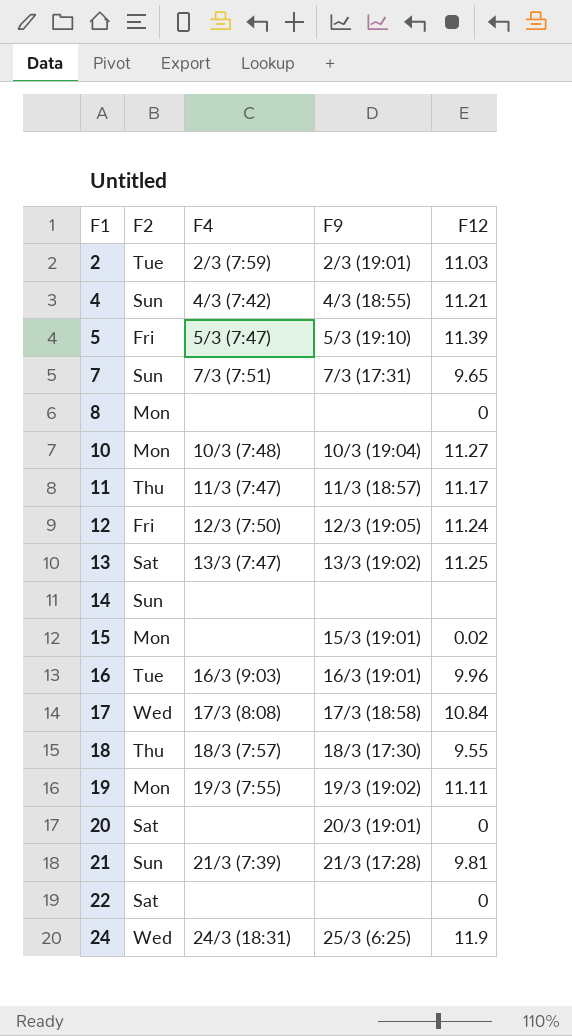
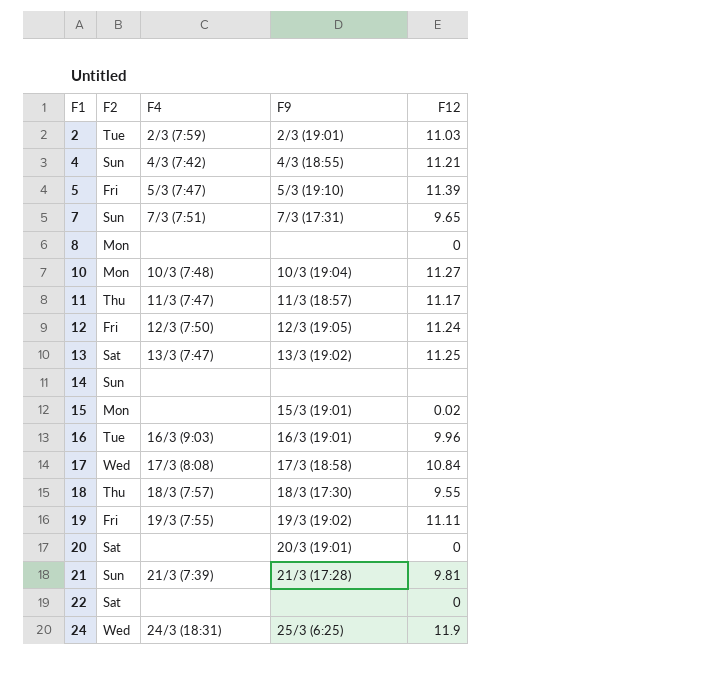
19 | F2: Mon -> Fri

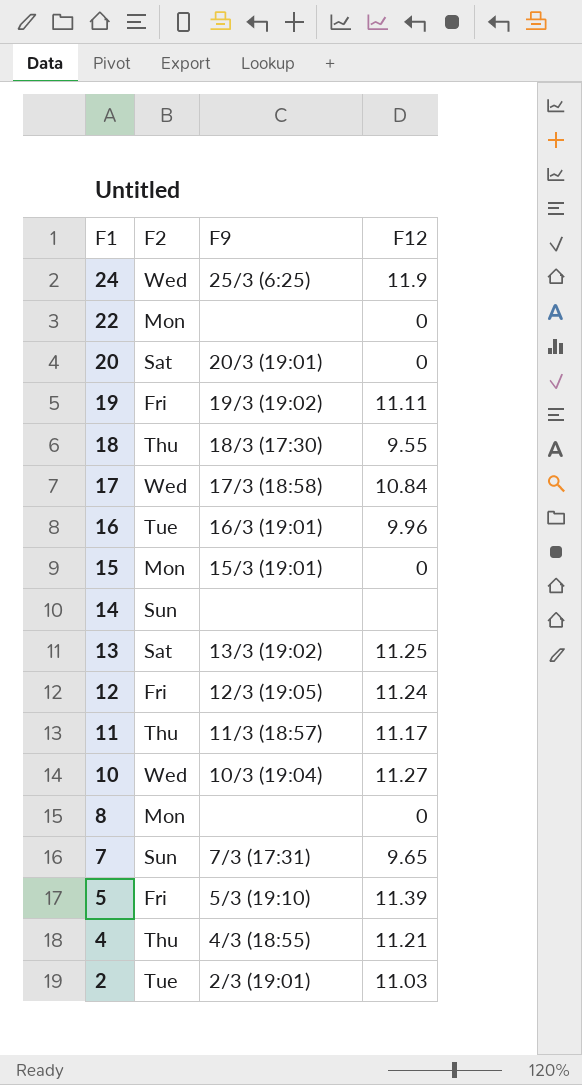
row order: F1 ascending -> F1 descending
column F4 | position: 3 -> none
row 21: Sun | 21/3 (7:39) | 21/3 (17:28) | 9.81 -> none
22 | F2: Sat -> Mon
15 | F12: 0.02 -> 0
10 | F2: Mon -> Wed
4 | F2: Sun -> Thu

